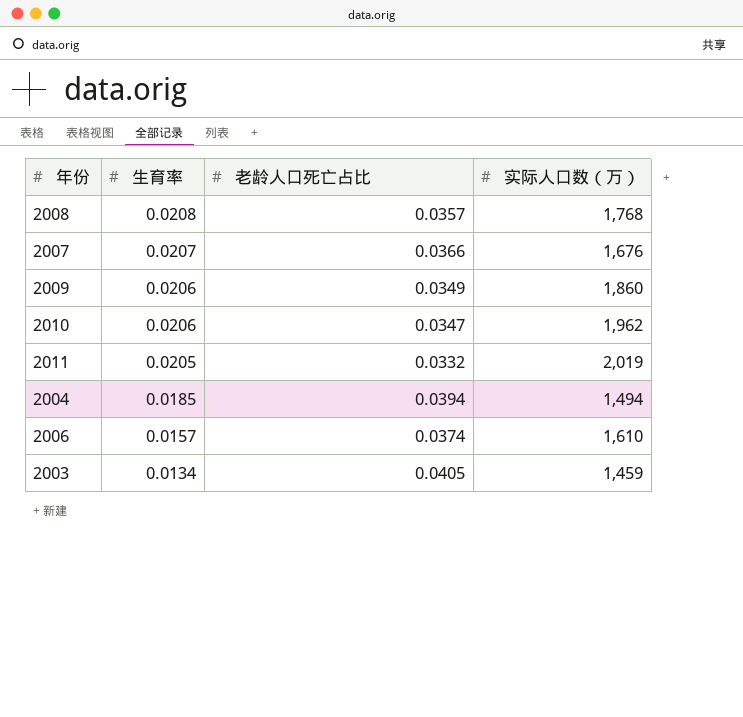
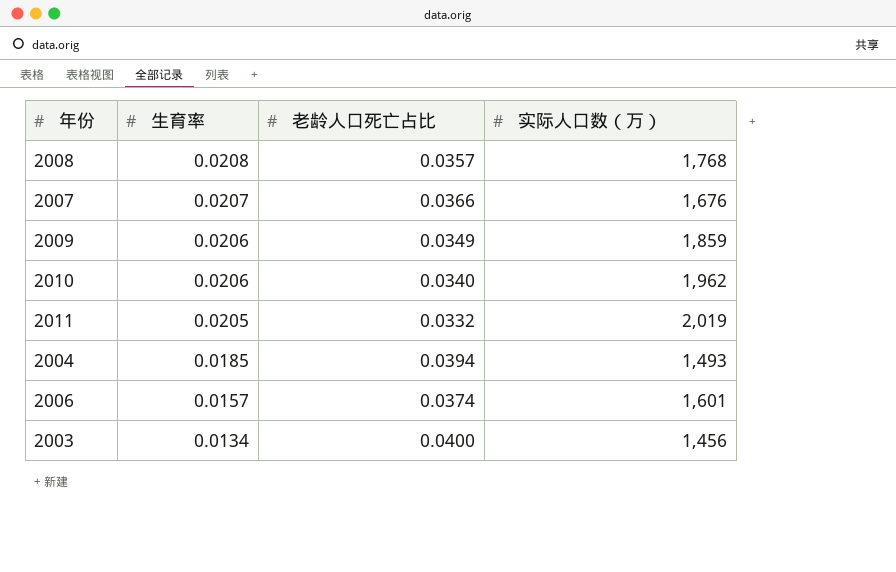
2009 | 实际人口数（万）: 1,860 -> 1,859
2010 | 老龄人口死亡占比: 0.0347 -> 0.0340
2004 | 实际人口数（万）: 1,494 -> 1,493
2006 | 实际人口数（万）: 1,610 -> 1,601
2003 | 老龄人口死亡占比: 0.0405 -> 0.0400
2003 | 实际人口数（万）: 1,459 -> 1,456

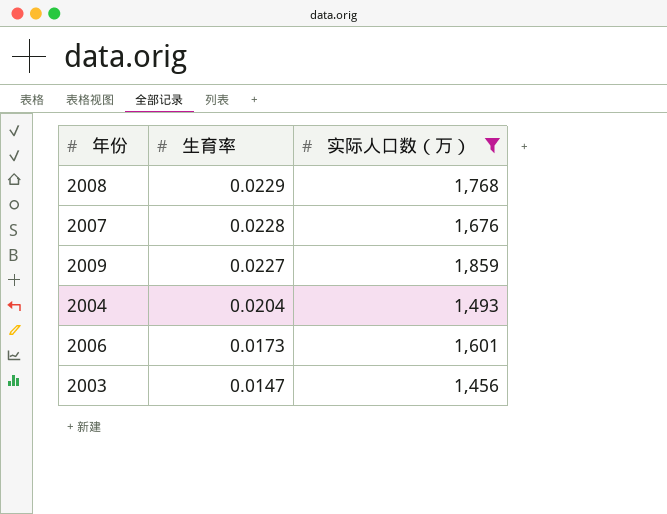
filter: none -> 实际人口数（万） <= 1,859
column 老龄人口死亡占比 | position: 3 -> none
2008 | 生育率: 0.0208 -> 0.0229
2007 | 生育率: 0.0207 -> 0.0228
2009 | 生育率: 0.0206 -> 0.0227
2004 | 生育率: 0.0185 -> 0.0204
2006 | 生育率: 0.0157 -> 0.0173
2003 | 生育率: 0.0134 -> 0.0147

